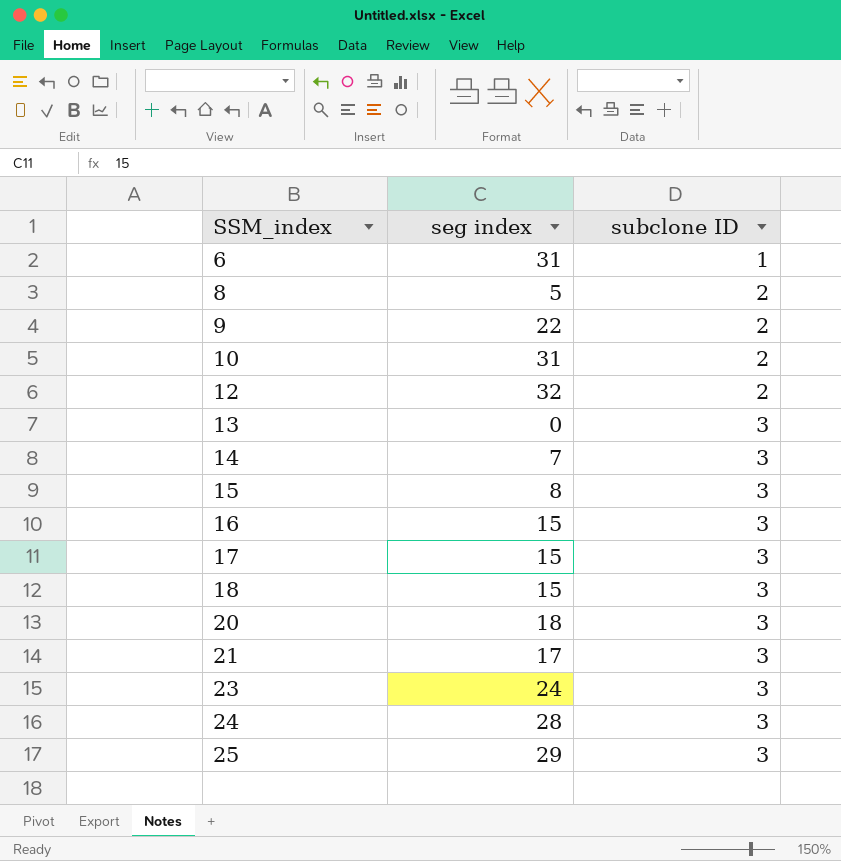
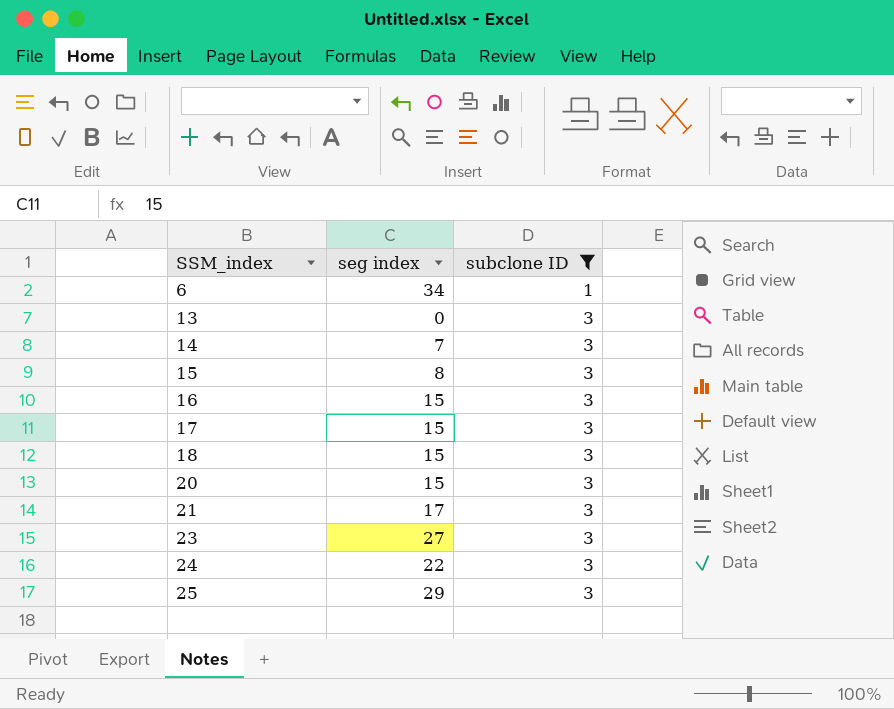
filter: none -> subclone ID != 2
6 | seg index: 31 -> 34
20 | seg index: 18 -> 15
23 | seg index: 24 -> 27
24 | seg index: 28 -> 22

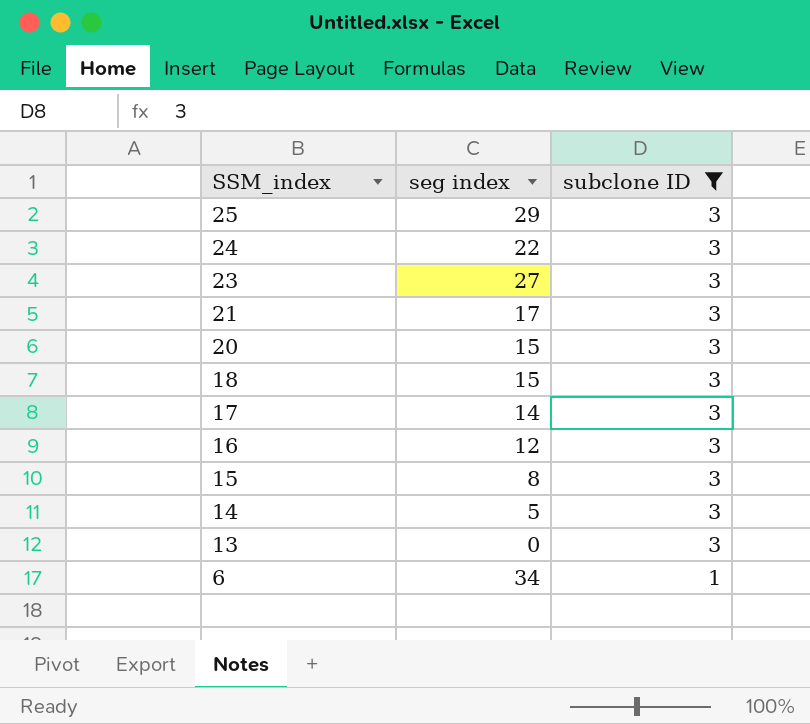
row order: SSM_index ascending -> SSM_index descending
17 | seg index: 15 -> 14
16 | seg index: 15 -> 12
14 | seg index: 7 -> 5

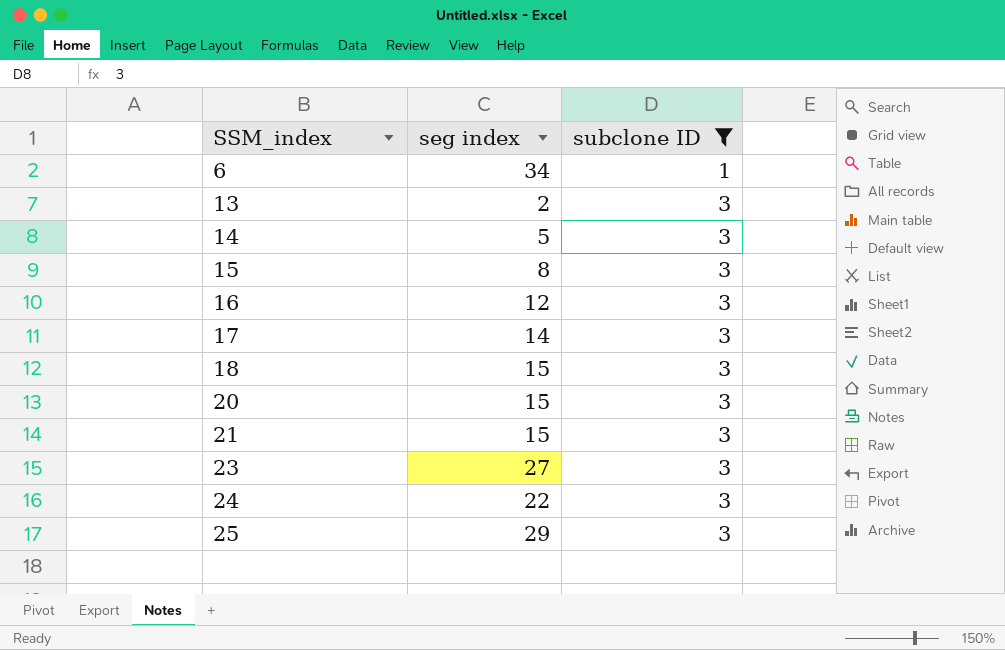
row order: SSM_index descending -> SSM_index ascending
13 | seg index: 0 -> 2
21 | seg index: 17 -> 15

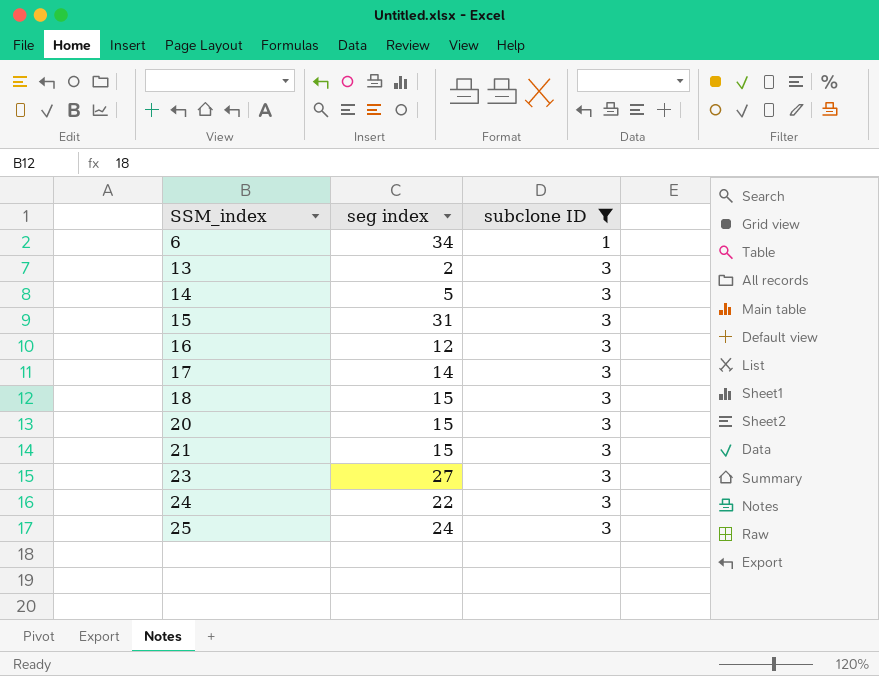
15 | seg index: 8 -> 31
25 | seg index: 29 -> 24

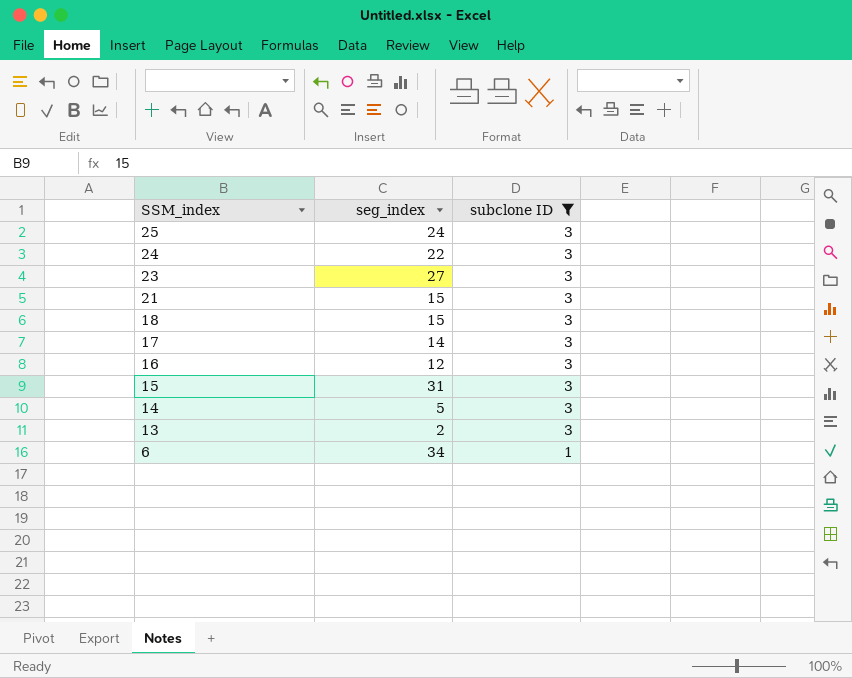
row order: SSM_index ascending -> SSM_index descending
column name: seg index -> seg_index
row 20: 15 | 3 -> none

